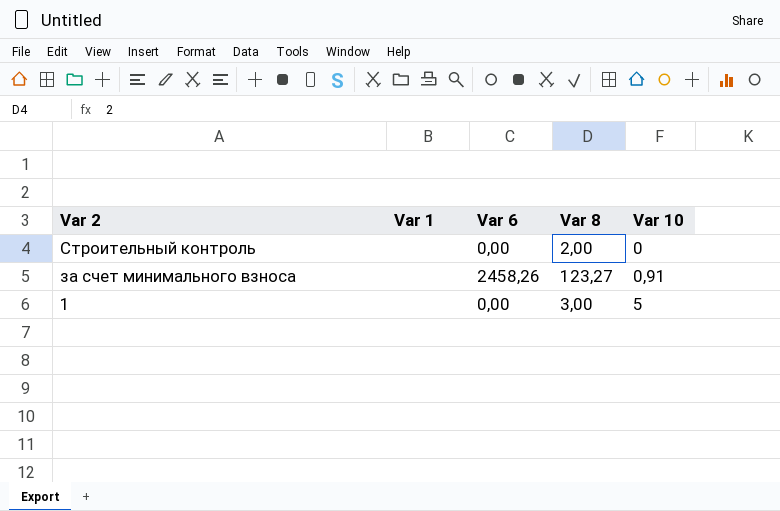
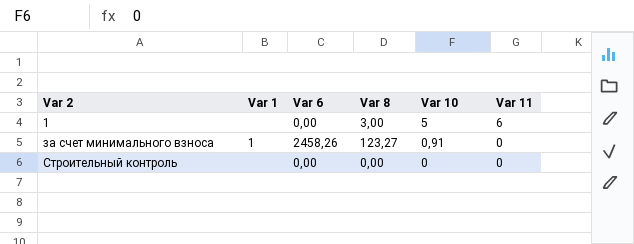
row order: Var 2 descending -> Var 2 ascending
column Var 11 | position: none -> 6
за счет минимального взноса | Var 1: none -> 1
Строительный контроль | Var 8: 2,00 -> 0,00

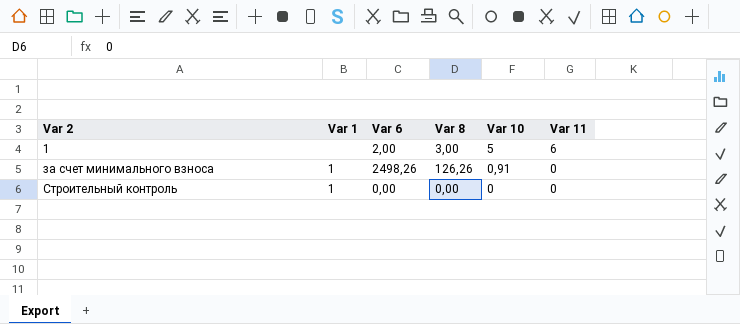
1 | Var 6: 0,00 -> 2,00
за счет минимального взноса | Var 6: 2458,26 -> 2498,26
за счет минимального взноса | Var 8: 123,27 -> 126,26
Строительный контроль | Var 1: none -> 1

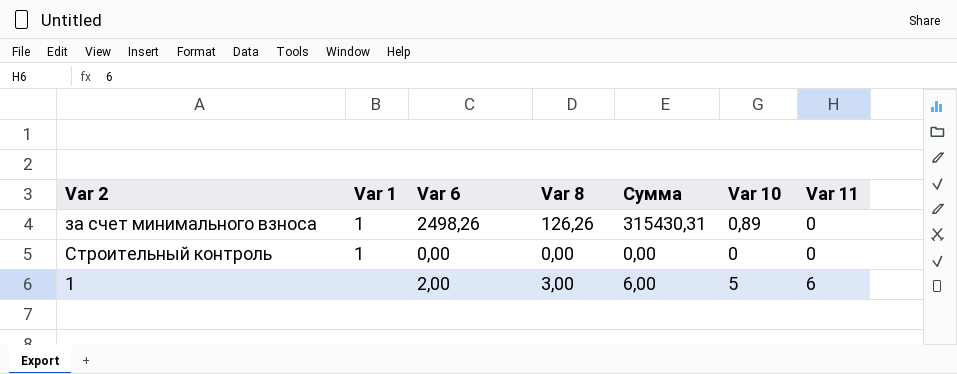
row order: Var 2 ascending -> Var 11 ascending
column Сумма | formula: none -> [Var 6] * [Var 8]
за счет минимального взноса | Var 10: 0,91 -> 0,89

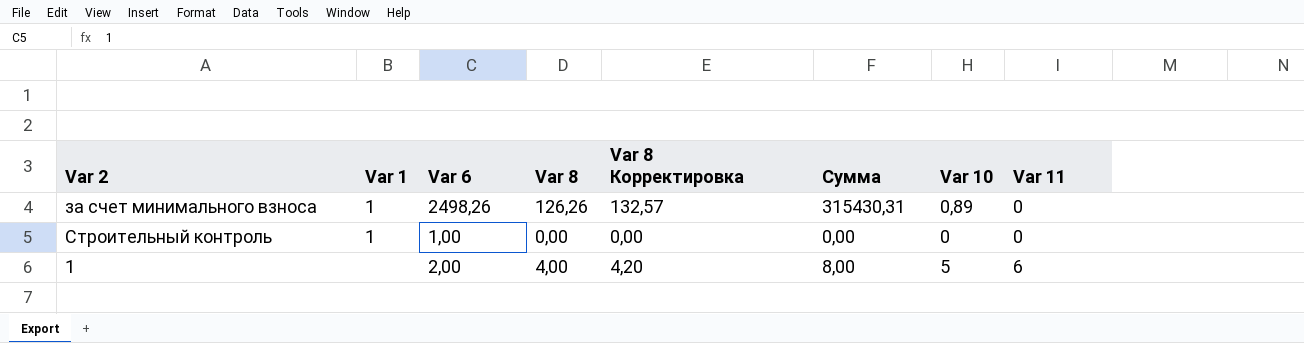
column Var 8 Корректировка | formula: none -> [Var 8] * 1,05
Строительный контроль | Var 6: 0,00 -> 1,00
1 | Var 8: 3,00 -> 4,00
1 | Сумма: 6,00 -> 8,00

